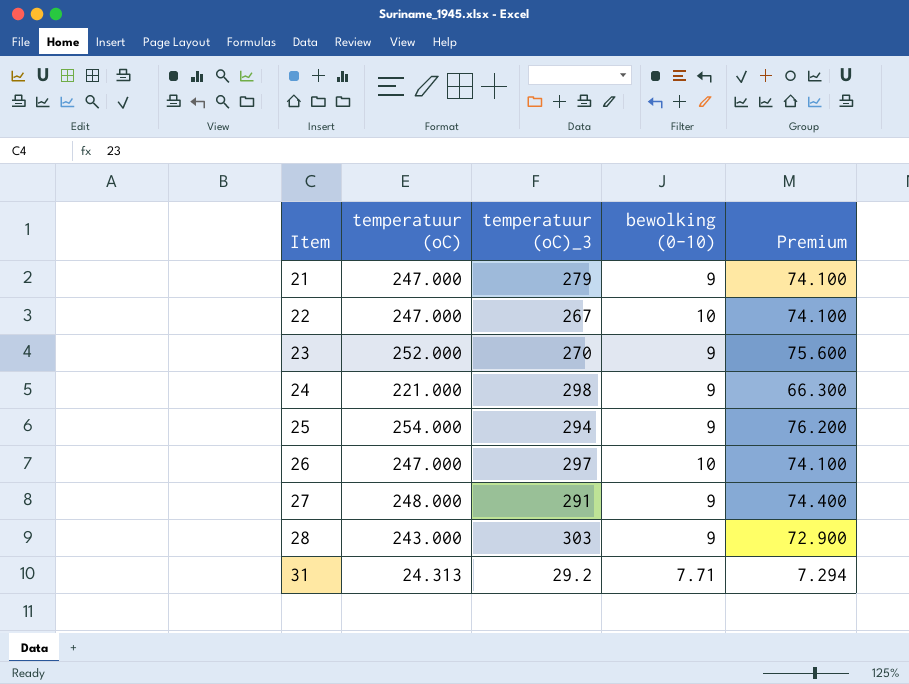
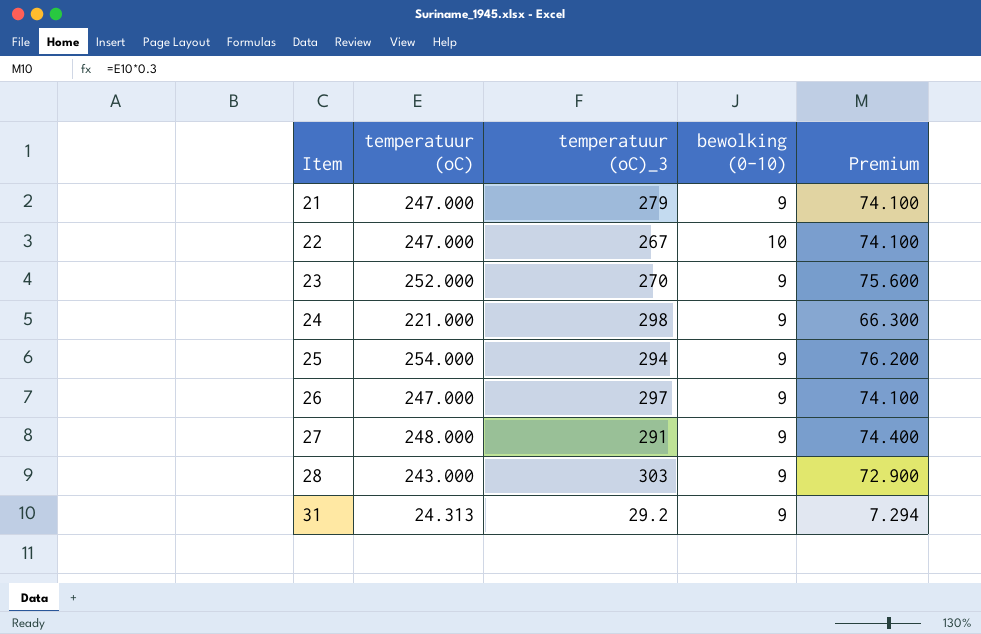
26 | bewolking (0-10): 10 -> 9
31 | bewolking (0-10): 7.71 -> 9

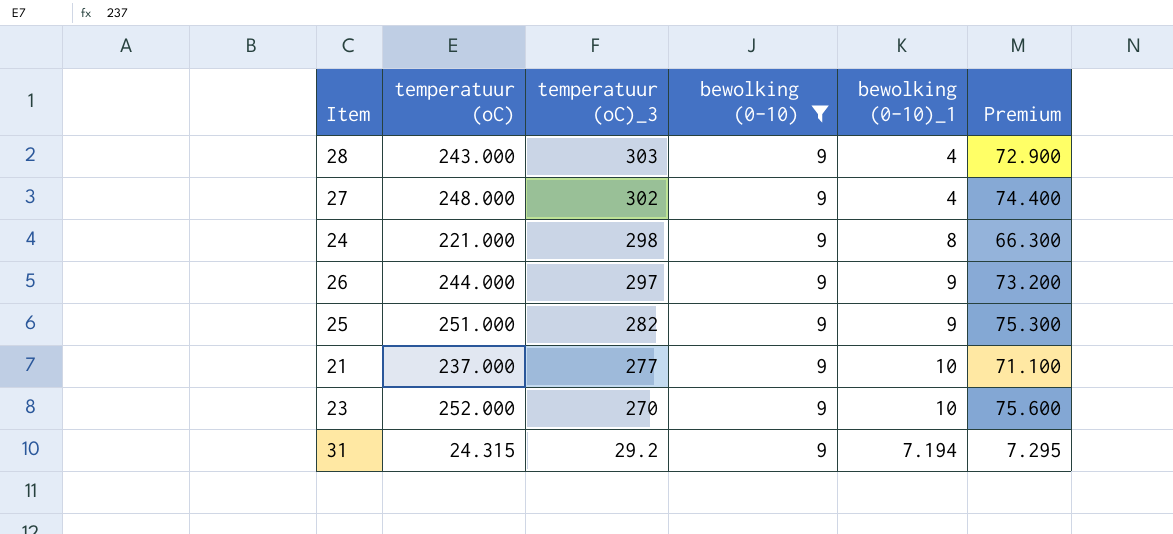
filter: none -> bewolking (0-10) = 9
row order: Item ascending -> temperatuur (oC)_3 descending
column bewolking (0-10)_1 | position: none -> 5
27 | temperatuur (oC)_3: 291 -> 302
26 | temperatuur (oC): 247.000 -> 244.000
26 | Premium: 74.100 -> 73.200
25 | temperatuur (oC): 254.000 -> 251.000
25 | temperatuur (oC)_3: 294 -> 282
25 | Premium: 76.200 -> 75.300
21 | temperatuur (oC): 247.000 -> 237.000
21 | temperatuur (oC)_3: 279 -> 277
21 | Premium: 74.100 -> 71.100
31 | temperatuur (oC): 24.313 -> 24.315
31 | Premium: 7.294 -> 7.295

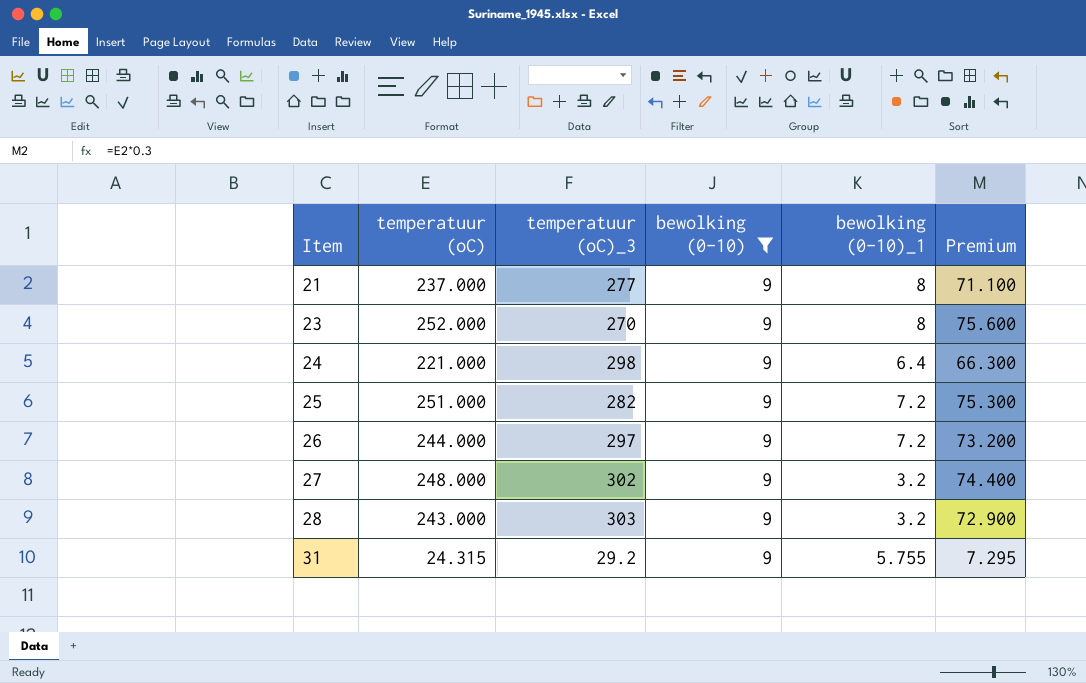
row order: temperatuur (oC)_3 descending -> Item ascending
21 | bewolking (0-10)_1: 10 -> 8
23 | bewolking (0-10)_1: 10 -> 8
24 | bewolking (0-10)_1: 8 -> 6.4
25 | bewolking (0-10)_1: 9 -> 7.2
26 | bewolking (0-10)_1: 9 -> 7.2
27 | bewolking (0-10)_1: 4 -> 3.2
28 | bewolking (0-10)_1: 4 -> 3.2
31 | bewolking (0-10)_1: 7.194 -> 5.755

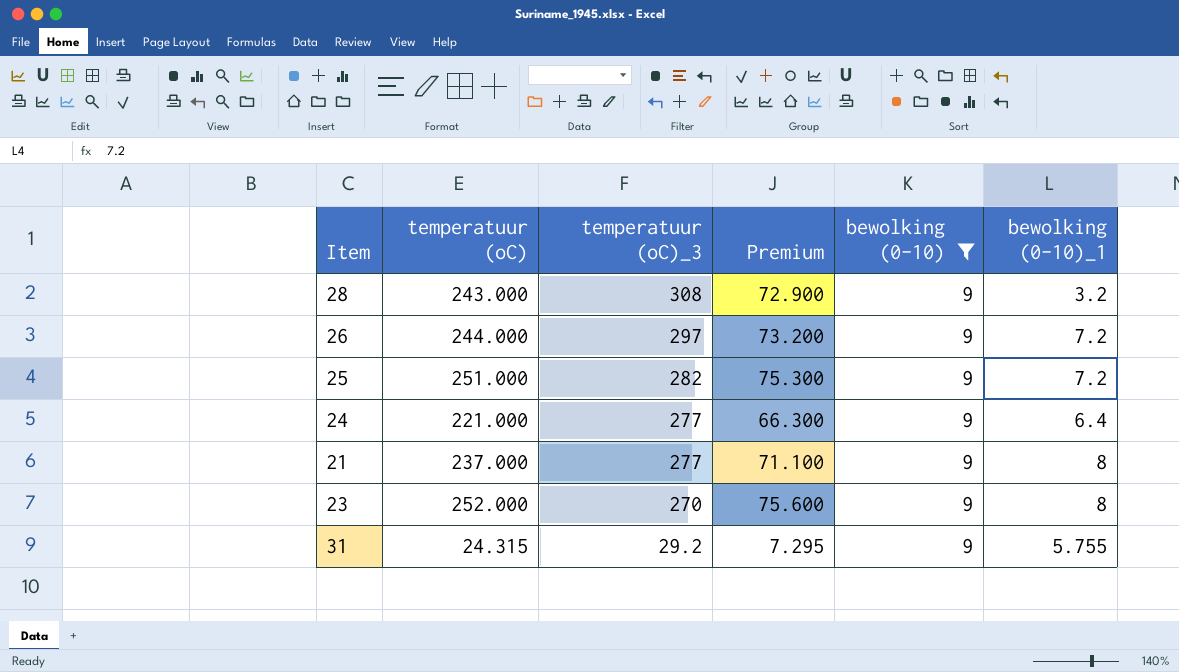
row order: Item ascending -> temperatuur (oC)_3 descending
column Premium | position: 6 -> 4
row 27: 248.000 | 302 | 9 | 3.2 | 74.400 -> none
28 | temperatuur (oC)_3: 303 -> 308
24 | temperatuur (oC)_3: 298 -> 277

